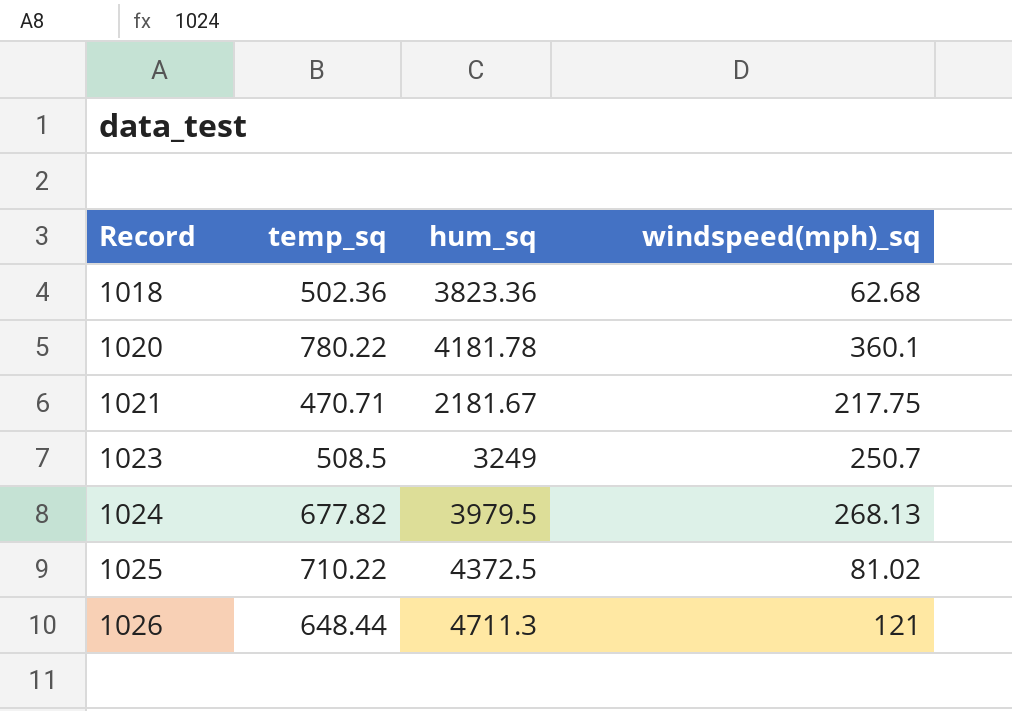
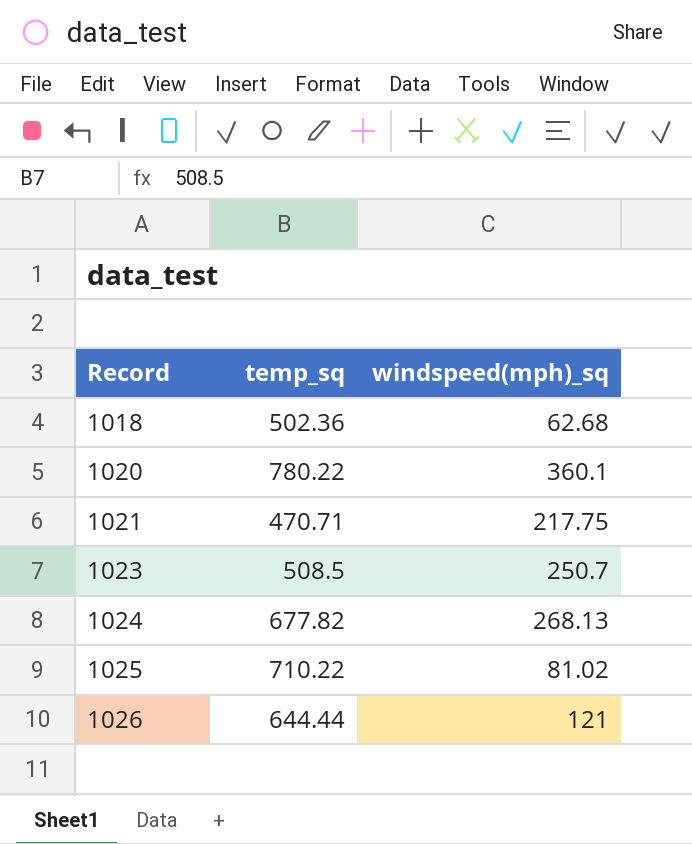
column hum_sq | position: 3 -> none
1026 | temp_sq: 648.44 -> 644.44

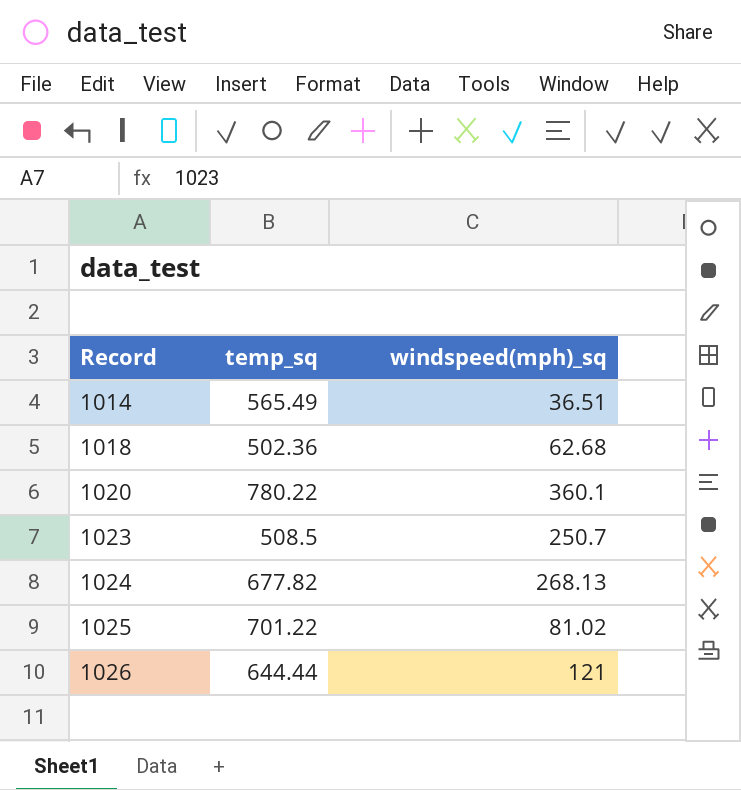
row 1021: 470.71 | 217.75 -> none
row 1014: none -> 565.49 | 36.51
1025 | temp_sq: 710.22 -> 701.22

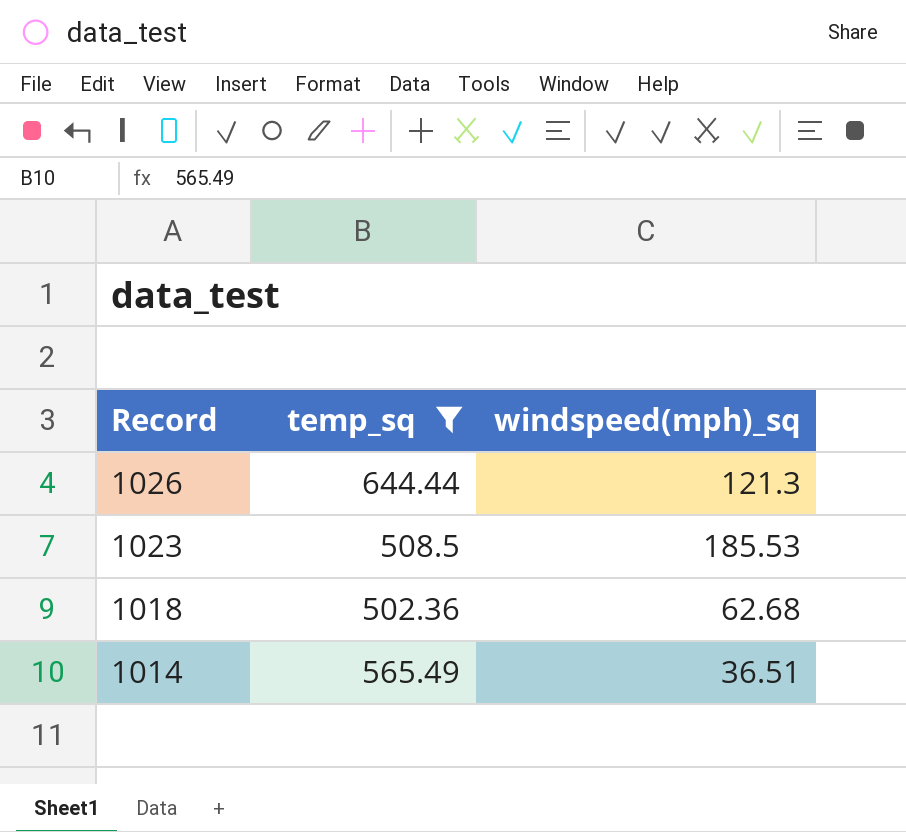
filter: none -> temp_sq <= 644.44
row order: Record ascending -> Record descending
1026 | windspeed(mph)_sq: 121 -> 121.3
1023 | windspeed(mph)_sq: 250.7 -> 185.53

